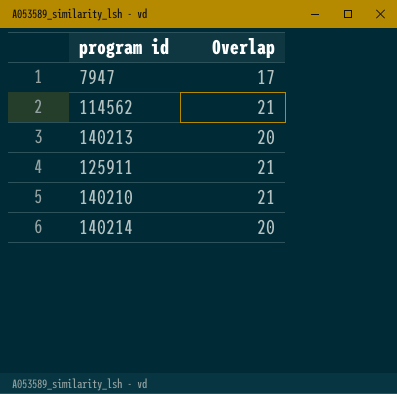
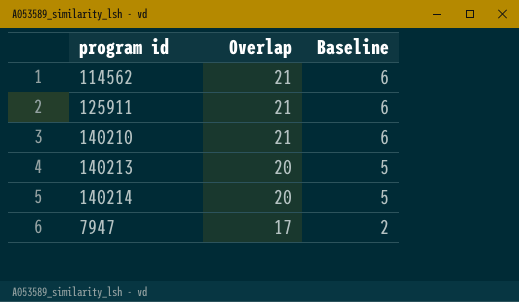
row order: none -> Overlap descending
column Baseline | formula: none -> [Overlap] - 15

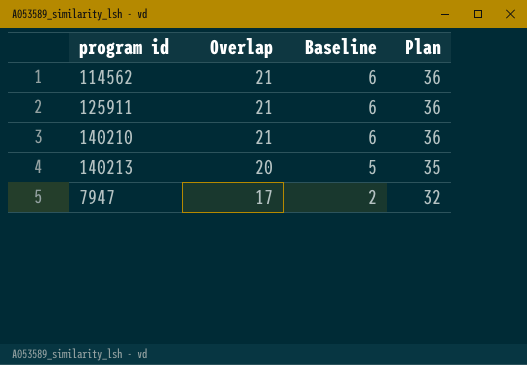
column Plan | formula: none -> [Overlap] + 15
row 140214: 20 | 5 -> none

